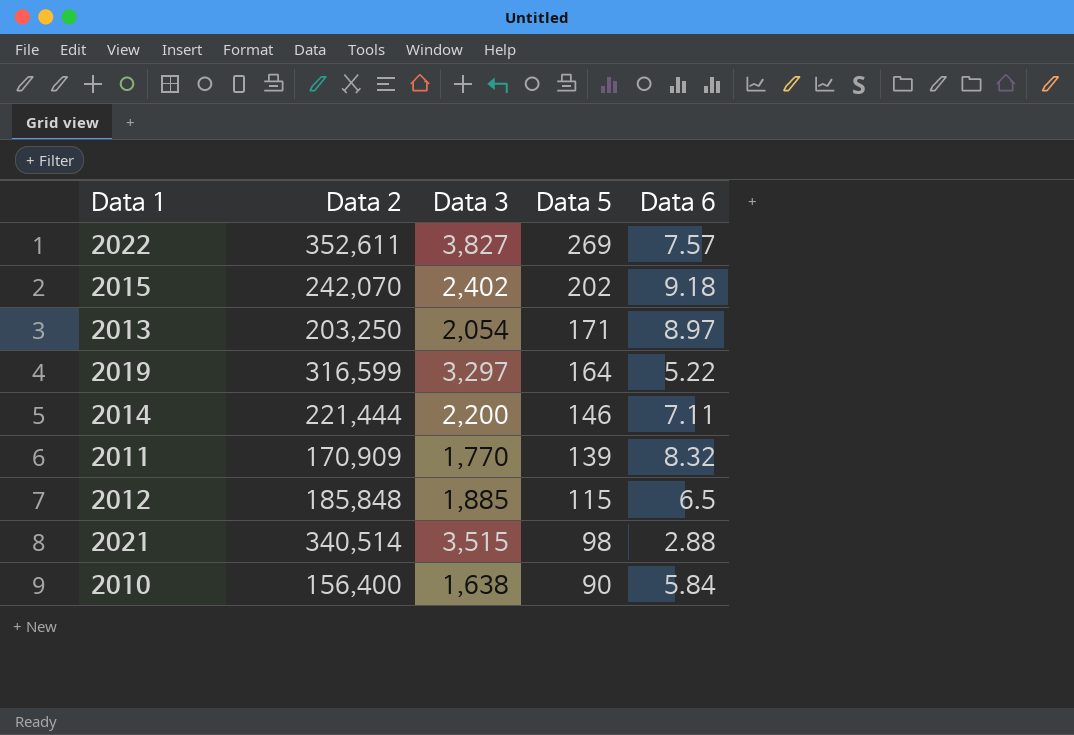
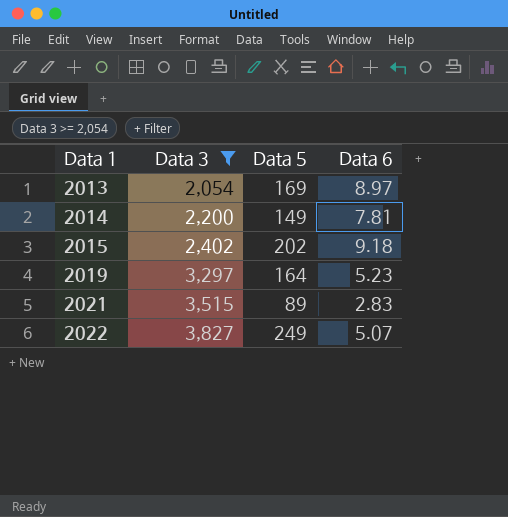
filter: none -> Data 3 >= 2,054
row order: Data 5 descending -> Data 1 ascending
column Data 2 | position: 2 -> none
2013 | Data 5: 171 -> 169
2014 | Data 5: 146 -> 149
2014 | Data 6: 7.11 -> 7.81
2019 | Data 6: 5.22 -> 5.23
2021 | Data 5: 98 -> 89
2021 | Data 6: 2.88 -> 2.83
2022 | Data 5: 269 -> 249
2022 | Data 6: 7.57 -> 5.07

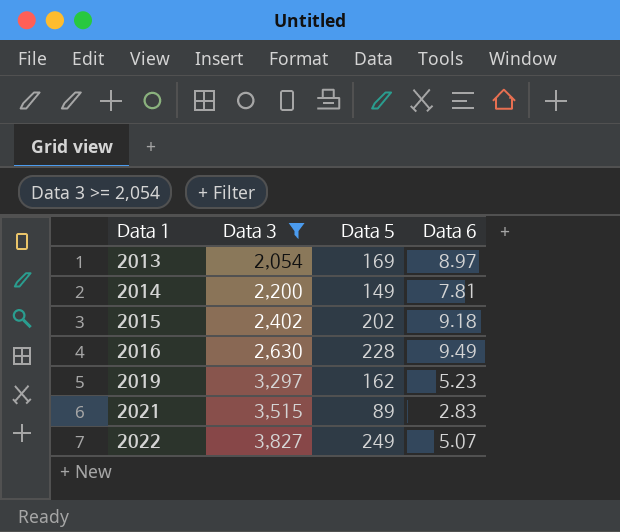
row 2016: none -> 2,630 | 228 | 9.49
2019 | Data 5: 164 -> 162

